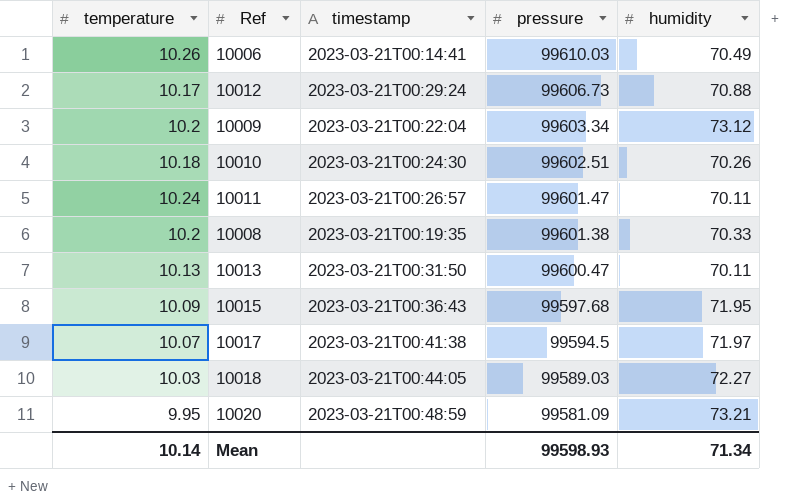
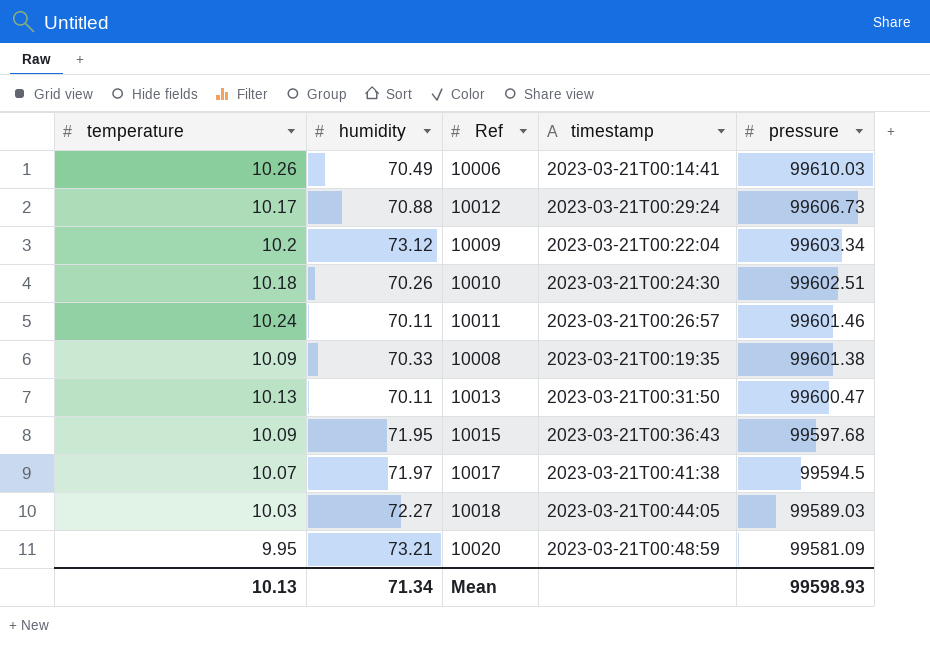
column humidity | position: 5 -> 2
10011 | pressure: 99601.47 -> 99601.46
10008 | temperature: 10.2 -> 10.09
Mean | temperature: 10.14 -> 10.13

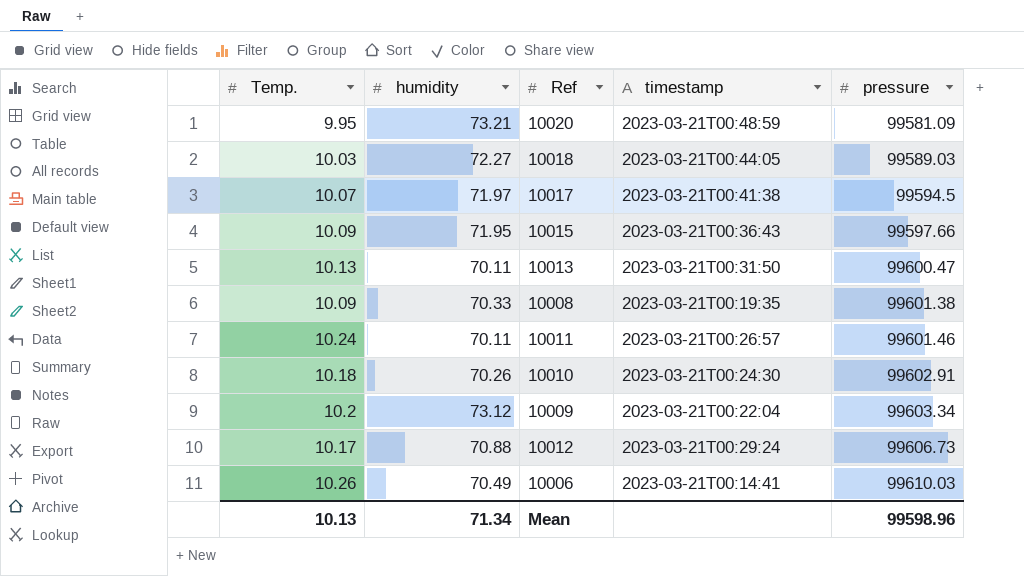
row order: pressure descending -> pressure ascending
column name: temperature -> Temp.
10015 | pressure: 99597.68 -> 99597.66
10010 | pressure: 99602.51 -> 99602.91
Mean | pressure: 99598.93 -> 99598.96

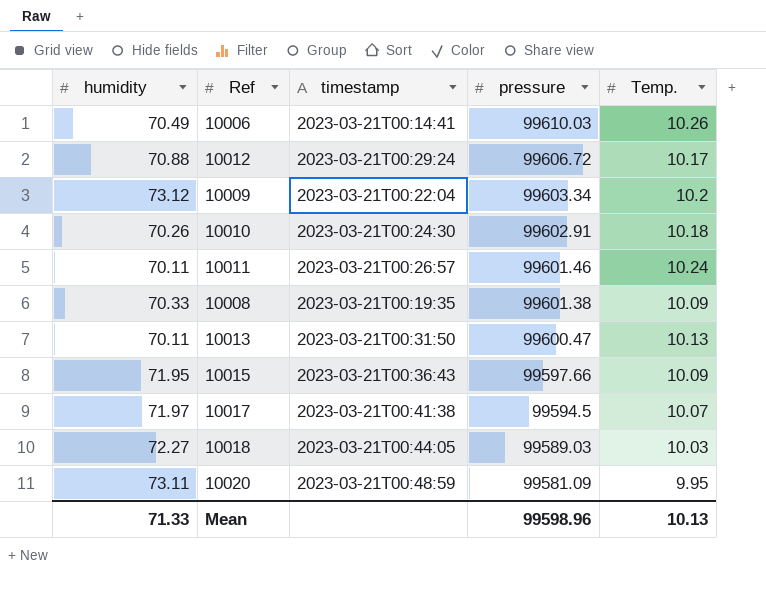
row order: pressure ascending -> pressure descending
column Temp. | position: 1 -> 5
10012 | pressure: 99606.73 -> 99606.72
10020 | humidity: 73.21 -> 73.11
Mean | humidity: 71.34 -> 71.33

